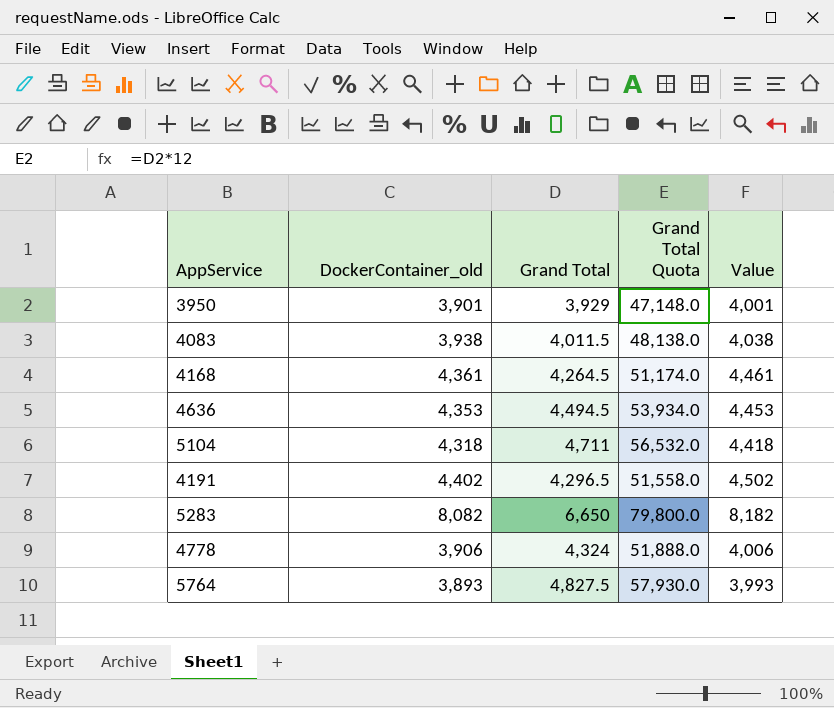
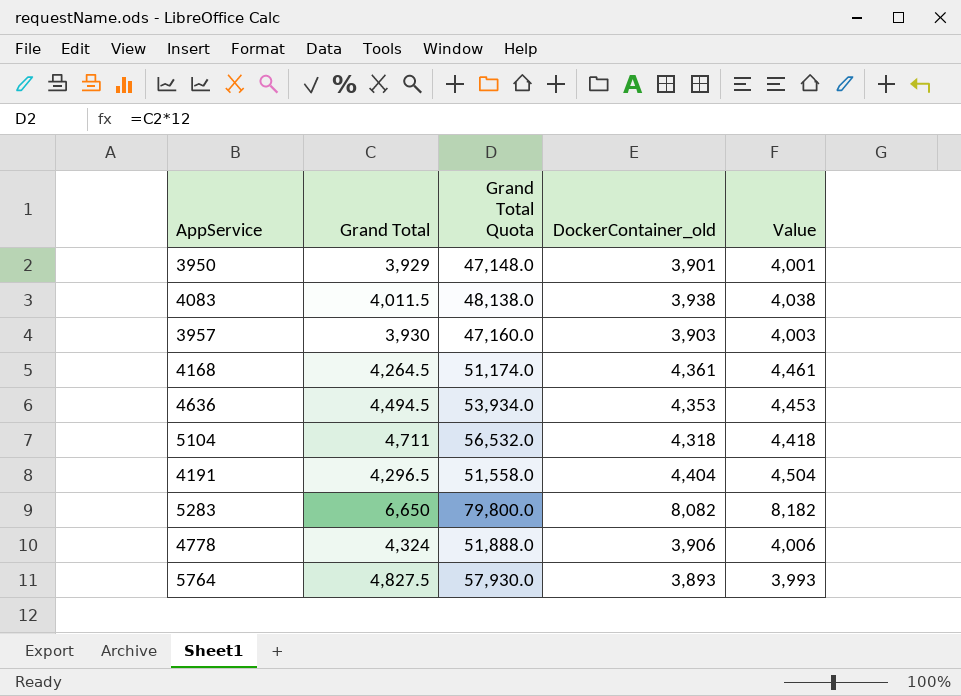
column DockerContainer_old | position: 2 -> 4
row 3957: none -> 3,930 | 47,160.0 | 3,903 | 4,003
4191 | DockerContainer_old: 4,402 -> 4,404
4191 | Value: 4,502 -> 4,504

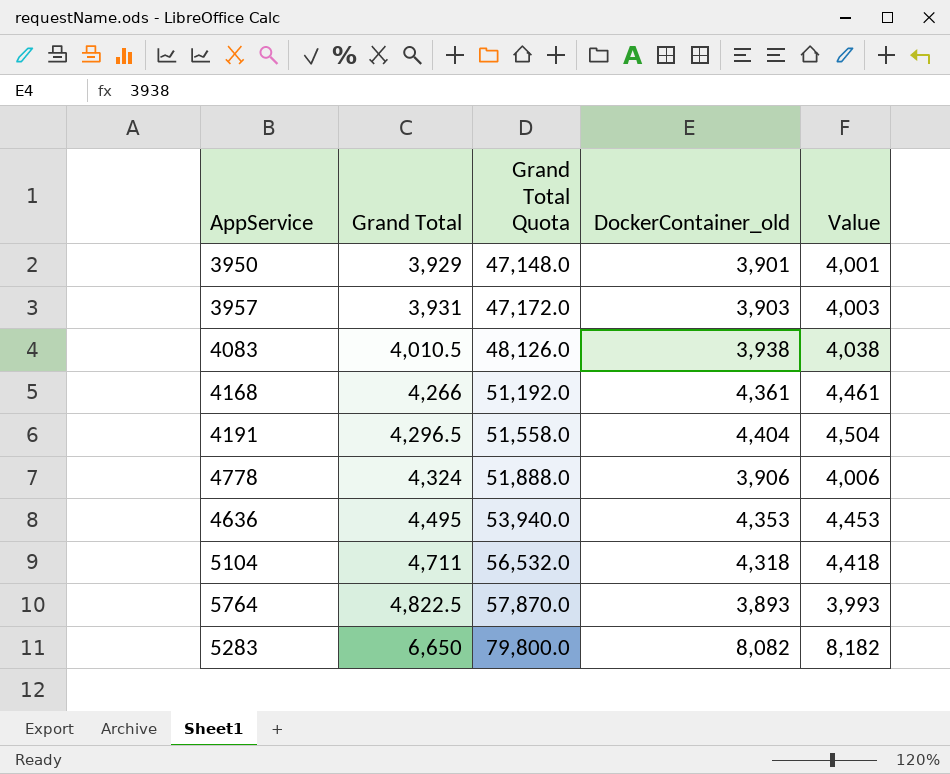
row order: none -> Grand Total ascending
3957 | Grand Total: 3,930 -> 3,931
3957 | Grand Total Quota: 47,160.0 -> 47,172.0
4083 | Grand Total: 4,011.5 -> 4,010.5
4083 | Grand Total Quota: 48,138.0 -> 48,126.0
4168 | Grand Total: 4,264.5 -> 4,266
4168 | Grand Total Quota: 51,174.0 -> 51,192.0
4636 | Grand Total: 4,494.5 -> 4,495
4636 | Grand Total Quota: 53,934.0 -> 53,940.0
5764 | Grand Total: 4,827.5 -> 4,822.5
5764 | Grand Total Quota: 57,930.0 -> 57,870.0

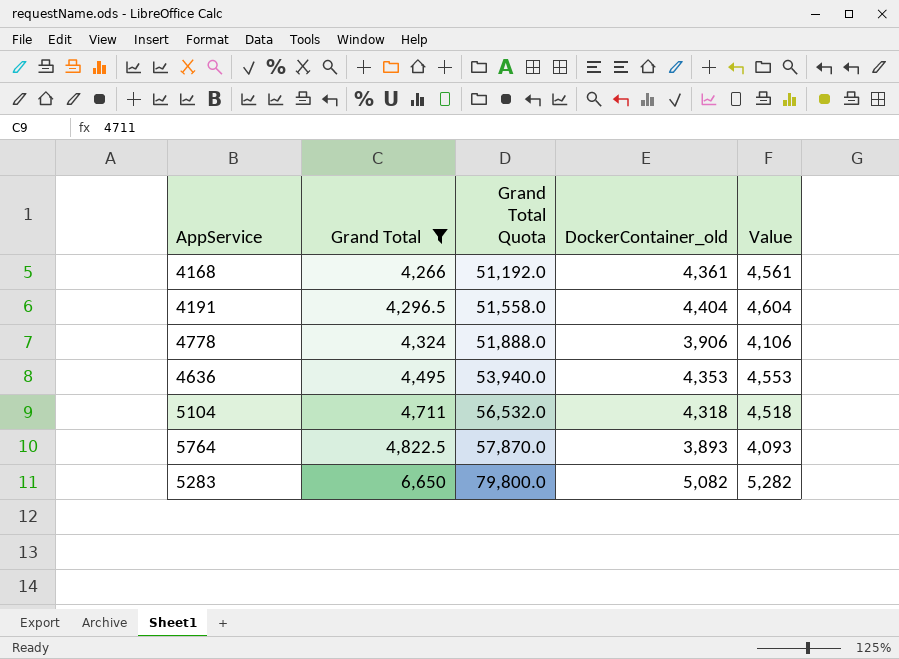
filter: none -> Grand Total >= 4,266
column Value | formula: [DockerContainer_old] + 100 -> [DockerContainer_old] + 200
5283 | DockerContainer_old: 8,082 -> 5,082

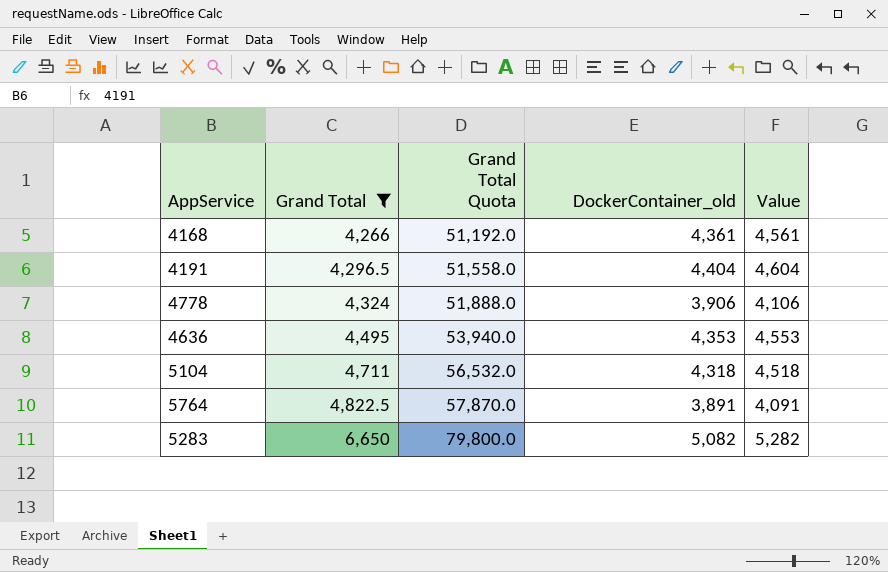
5764 | DockerContainer_old: 3,893 -> 3,891
5764 | Value: 4,093 -> 4,091

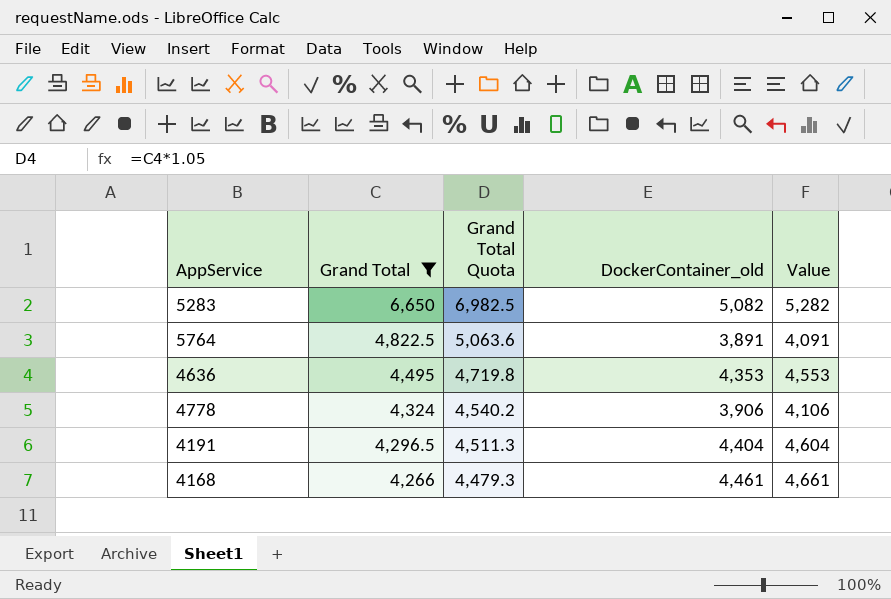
row order: Grand Total ascending -> Grand Total descending
column Grand Total Quota | formula: [Grand Total] * 12 -> [Grand Total] * 1.05
row 5104: 4,711 | 56,532.0 | 4,318 | 4,518 -> none
4168 | DockerContainer_old: 4,361 -> 4,461
4168 | Value: 4,561 -> 4,661

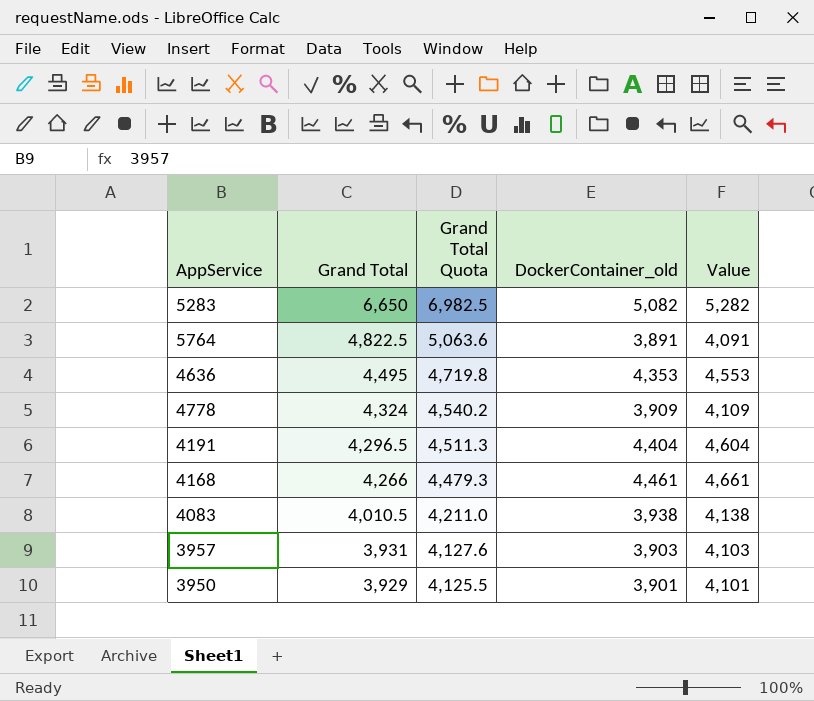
filter: Grand Total >= 4,266 -> none
4778 | DockerContainer_old: 3,906 -> 3,909
4778 | Value: 4,106 -> 4,109

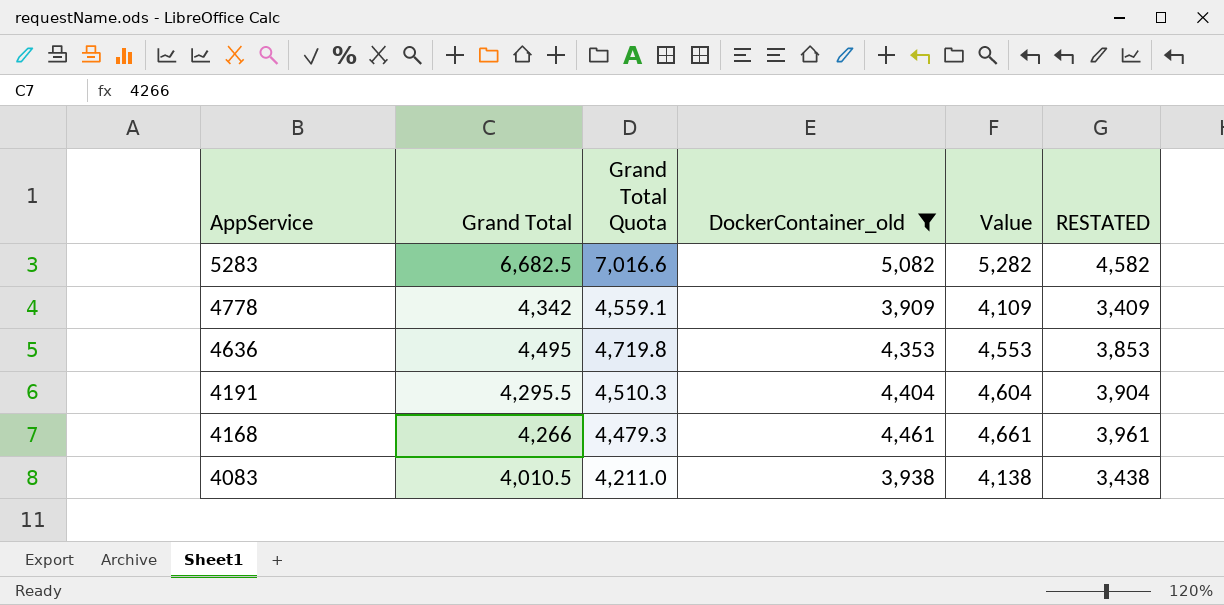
filter: none -> DockerContainer_old >= 3,909
row order: Grand Total descending -> AppService descending
column RESTATED | formula: none -> [DockerContainer_old] - 500
5283 | Grand Total: 6,650 -> 6,682.5
5283 | Grand Total Quota: 6,982.5 -> 7,016.6
4778 | Grand Total: 4,324 -> 4,342
4778 | Grand Total Quota: 4,540.2 -> 4,559.1
4191 | Grand Total: 4,296.5 -> 4,295.5
4191 | Grand Total Quota: 4,511.3 -> 4,510.3

